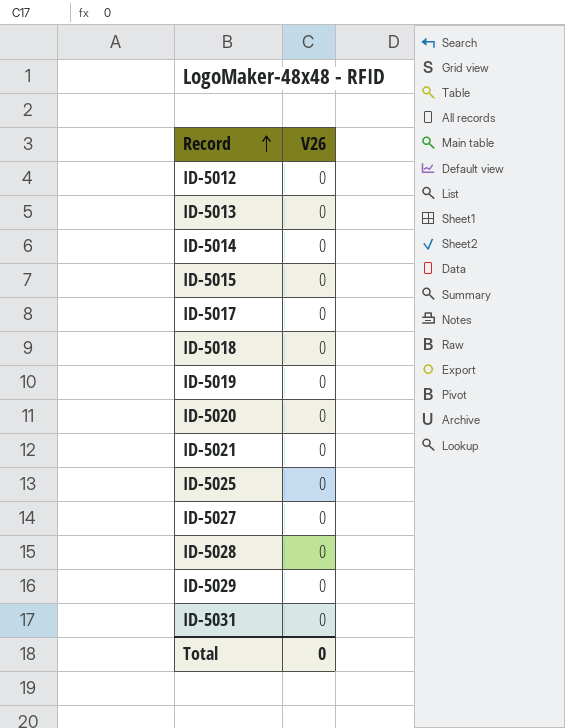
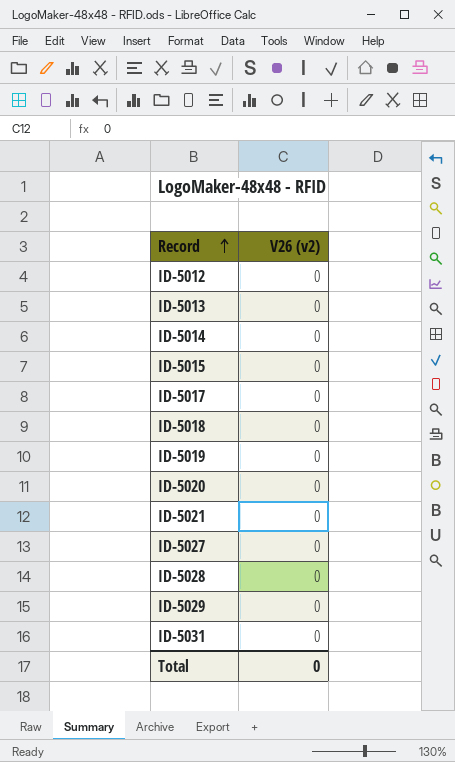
column name: V26 -> V26 (v2)
row ID-5025: 0 -> none

